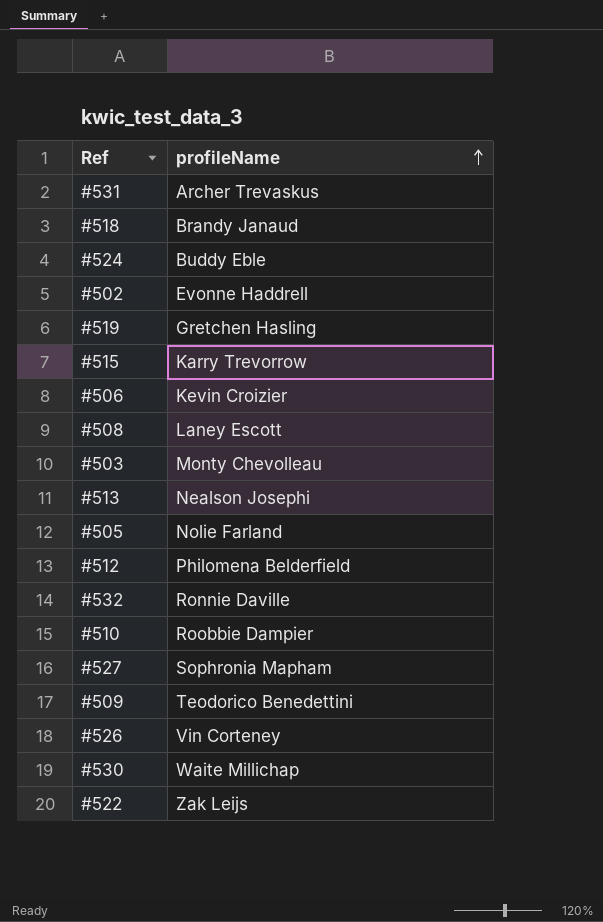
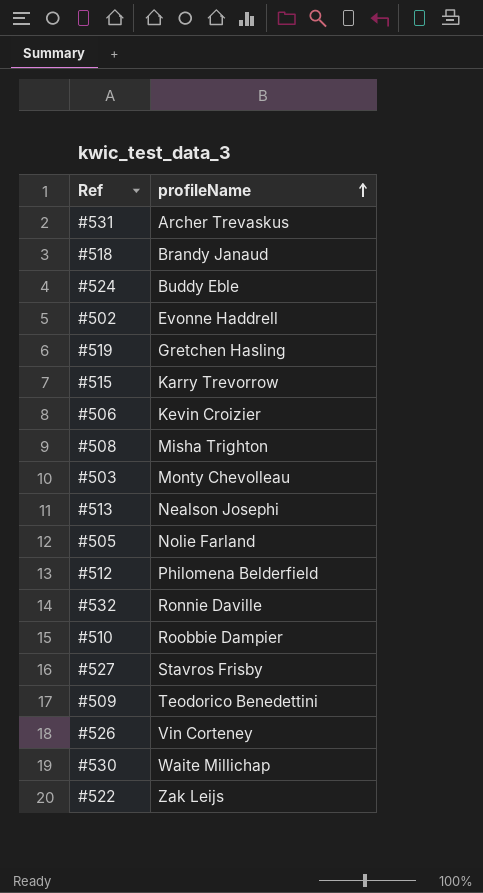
#508 | profileName: Laney Escott -> Misha Trighton
#527 | profileName: Sophronia Mapham -> Stavros Frisby

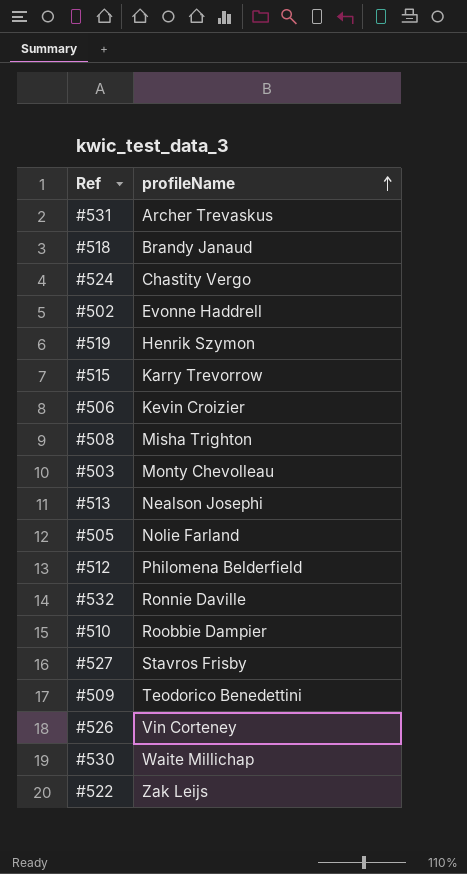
#524 | profileName: Buddy Eble -> Chastity Vergo
#519 | profileName: Gretchen Hasling -> Henrik Szymon

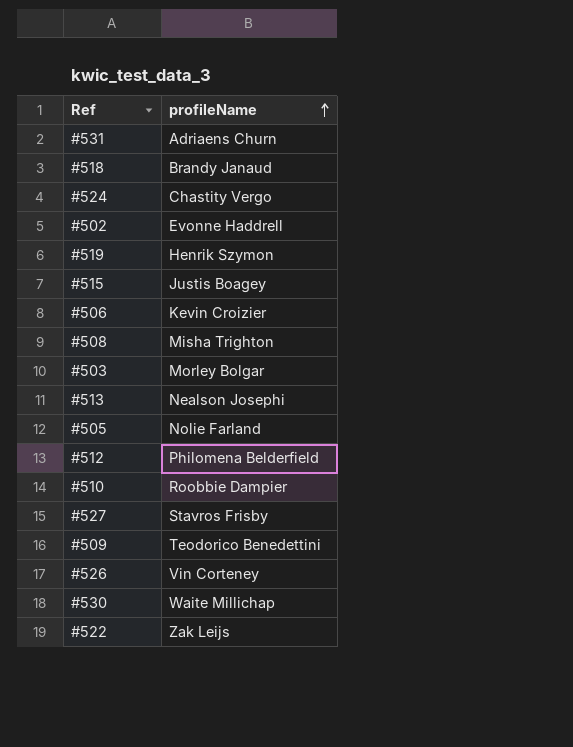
row #532: Ronnie Daville -> none
#531 | profileName: Archer Trevaskus -> Adriaens Churn
#515 | profileName: Karry Trevorrow -> Justis Boagey
#503 | profileName: Monty Chevolleau -> Morley Bolgar

